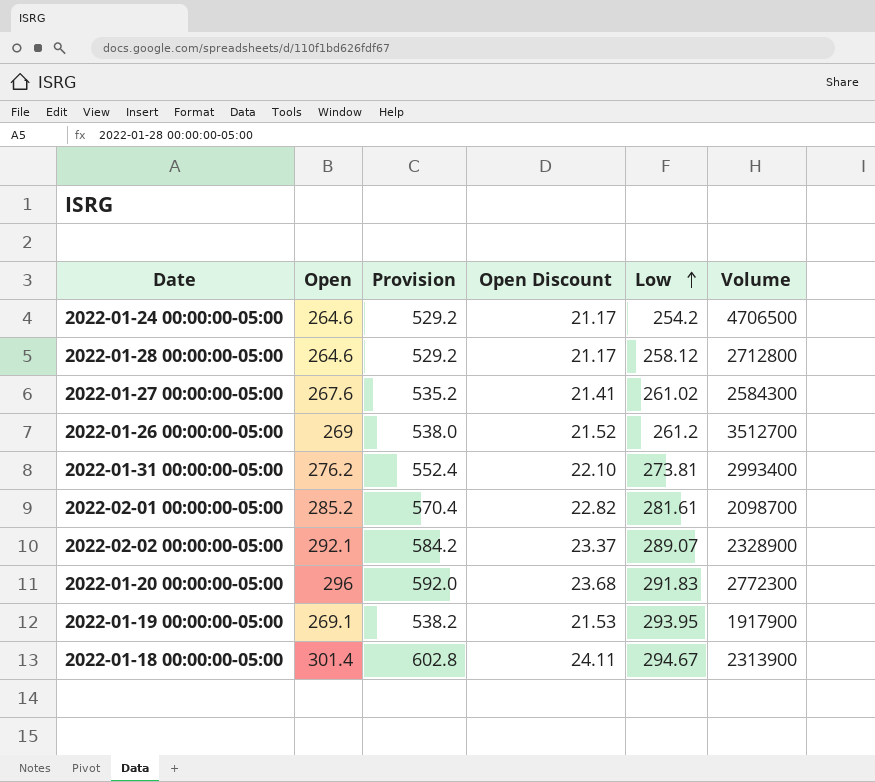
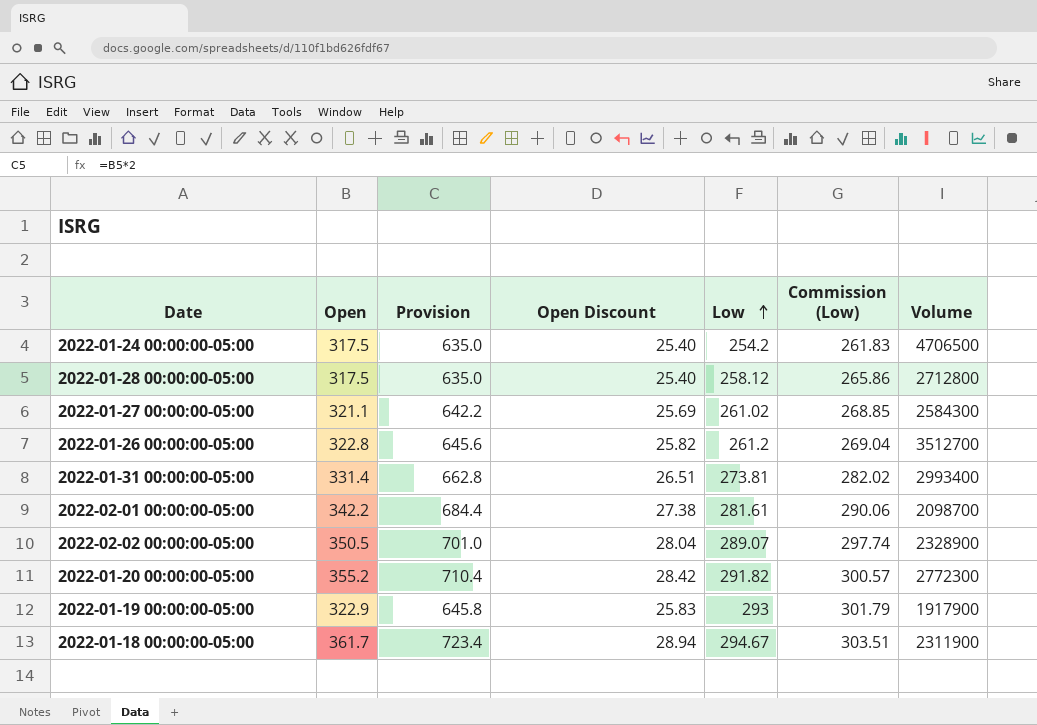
column Commission (Low) | formula: none -> [Low] * 1.03
2022-01-24 00:00:00-05:00 | Open: 264.6 -> 317.5
2022-01-24 00:00:00-05:00 | Provision: 529.2 -> 635.0
2022-01-24 00:00:00-05:00 | Open Discount: 21.17 -> 25.40
2022-01-28 00:00:00-05:00 | Open: 264.6 -> 317.5
2022-01-28 00:00:00-05:00 | Provision: 529.2 -> 635.0
2022-01-28 00:00:00-05:00 | Open Discount: 21.17 -> 25.40
2022-01-27 00:00:00-05:00 | Open: 267.6 -> 321.1
2022-01-27 00:00:00-05:00 | Provision: 535.2 -> 642.2
2022-01-27 00:00:00-05:00 | Open Discount: 21.41 -> 25.69
2022-01-26 00:00:00-05:00 | Open: 269 -> 322.8
2022-01-26 00:00:00-05:00 | Provision: 538.0 -> 645.6
2022-01-26 00:00:00-05:00 | Open Discount: 21.52 -> 25.82
2022-01-31 00:00:00-05:00 | Open: 276.2 -> 331.4
2022-01-31 00:00:00-05:00 | Provision: 552.4 -> 662.8
2022-01-31 00:00:00-05:00 | Open Discount: 22.10 -> 26.51
2022-02-01 00:00:00-05:00 | Open: 285.2 -> 342.2
2022-02-01 00:00:00-05:00 | Provision: 570.4 -> 684.4
2022-02-01 00:00:00-05:00 | Open Discount: 22.82 -> 27.38
2022-02-02 00:00:00-05:00 | Open: 292.1 -> 350.5
2022-02-02 00:00:00-05:00 | Provision: 584.2 -> 701.0
2022-02-02 00:00:00-05:00 | Open Discount: 23.37 -> 28.04
2022-01-20 00:00:00-05:00 | Open: 296 -> 355.2
2022-01-20 00:00:00-05:00 | Provision: 592.0 -> 710.4
2022-01-20 00:00:00-05:00 | Open Discount: 23.68 -> 28.42
2022-01-20 00:00:00-05:00 | Low: 291.83 -> 291.82
2022-01-19 00:00:00-05:00 | Open: 269.1 -> 322.9
2022-01-19 00:00:00-05:00 | Provision: 538.2 -> 645.8
2022-01-19 00:00:00-05:00 | Open Discount: 21.53 -> 25.83
2022-01-19 00:00:00-05:00 | Low: 293.95 -> 293
2022-01-18 00:00:00-05:00 | Open: 301.4 -> 361.7
2022-01-18 00:00:00-05:00 | Provision: 602.8 -> 723.4
2022-01-18 00:00:00-05:00 | Open Discount: 24.11 -> 28.94
2022-01-18 00:00:00-05:00 | Volume: 2313900 -> 2311900

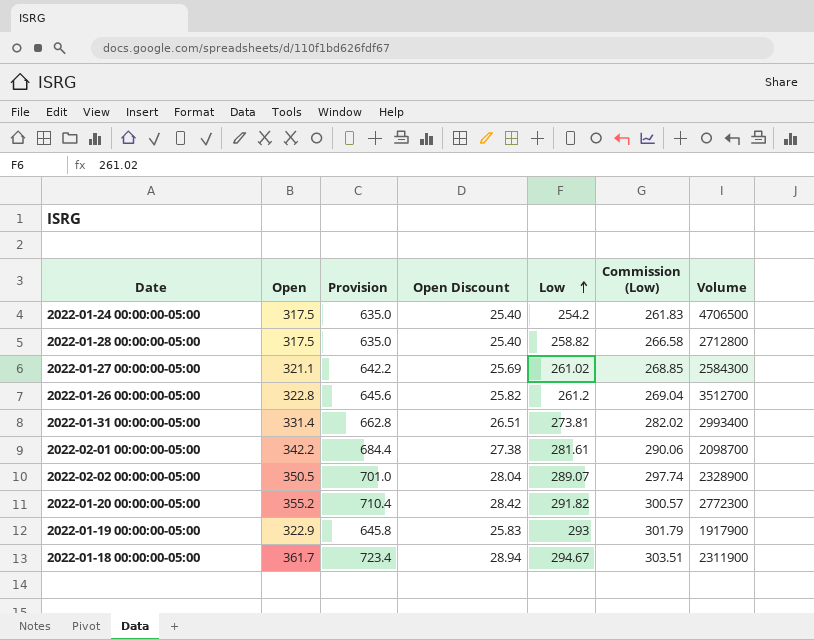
2022-01-28 00:00:00-05:00 | Low: 258.12 -> 258.82
2022-01-28 00:00:00-05:00 | Commission (Low): 265.86 -> 266.58

